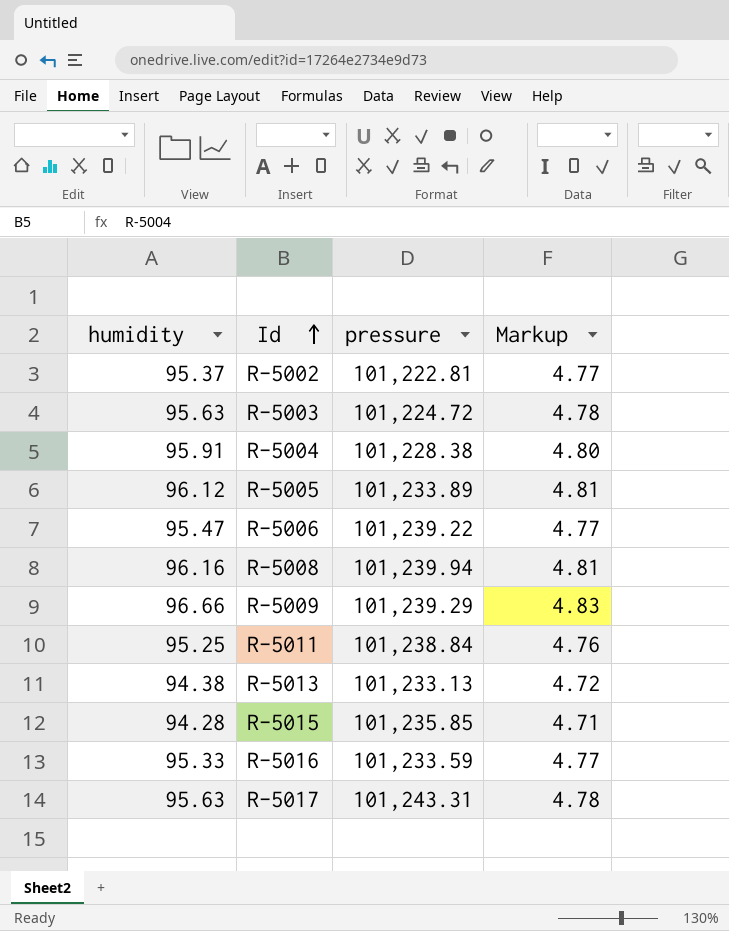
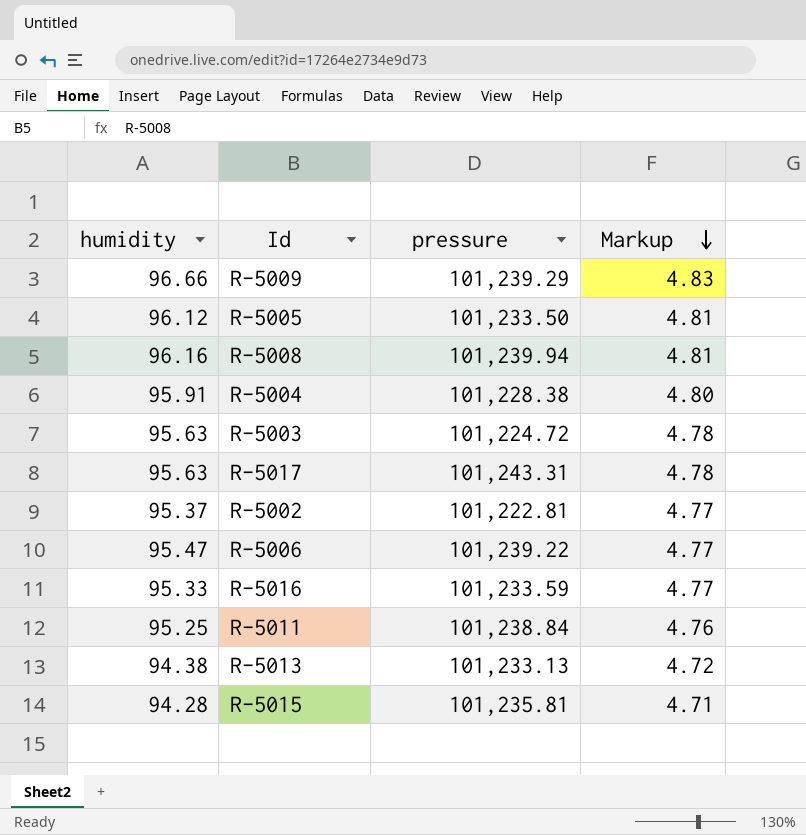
row order: Id ascending -> Markup descending
R-5005 | pressure: 101,233.89 -> 101,233.50
R-5015 | pressure: 101,235.85 -> 101,235.81

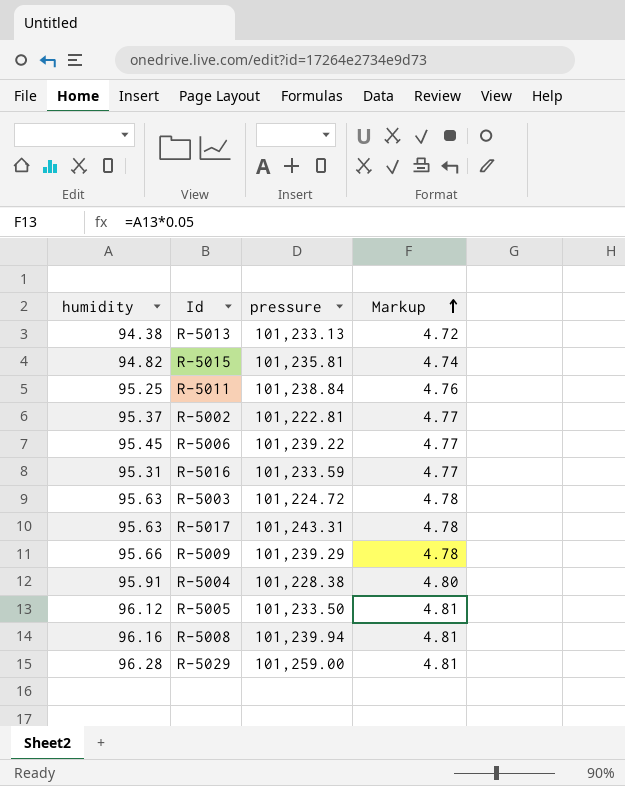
row order: Markup descending -> Markup ascending
R-5015 | humidity: 94.28 -> 94.82
R-5015 | Markup: 4.71 -> 4.74
R-5006 | humidity: 95.47 -> 95.45
R-5016 | humidity: 95.33 -> 95.31
R-5009 | humidity: 96.66 -> 95.66
R-5009 | Markup: 4.83 -> 4.78
row R-5029: none -> 96.28 | 101,259.00 | 4.81

